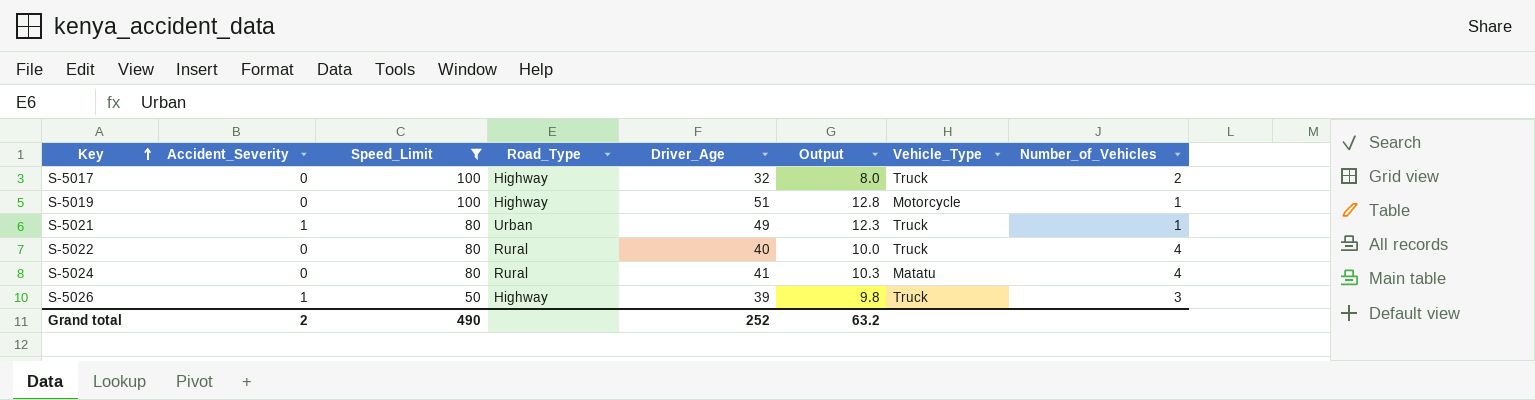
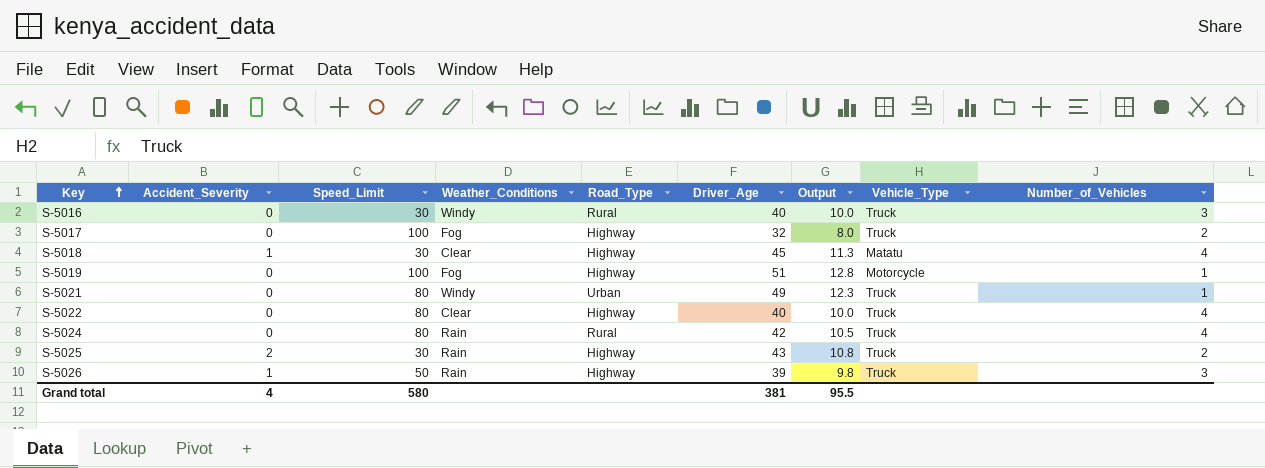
filter: Speed_Limit != 30 -> none
column Weather_Conditions | position: none -> 4
S-5021 | Accident_Severity: 1 -> 0
S-5022 | Road_Type: Rural -> Highway
S-5024 | Driver_Age: 41 -> 42
S-5024 | Output: 10.3 -> 10.5
S-5024 | Vehicle_Type: Matatu -> Truck
Grand total | Accident_Severity: 2 -> 4
Grand total | Speed_Limit: 490 -> 580
Grand total | Driver_Age: 252 -> 381
Grand total | Output: 63.2 -> 95.5

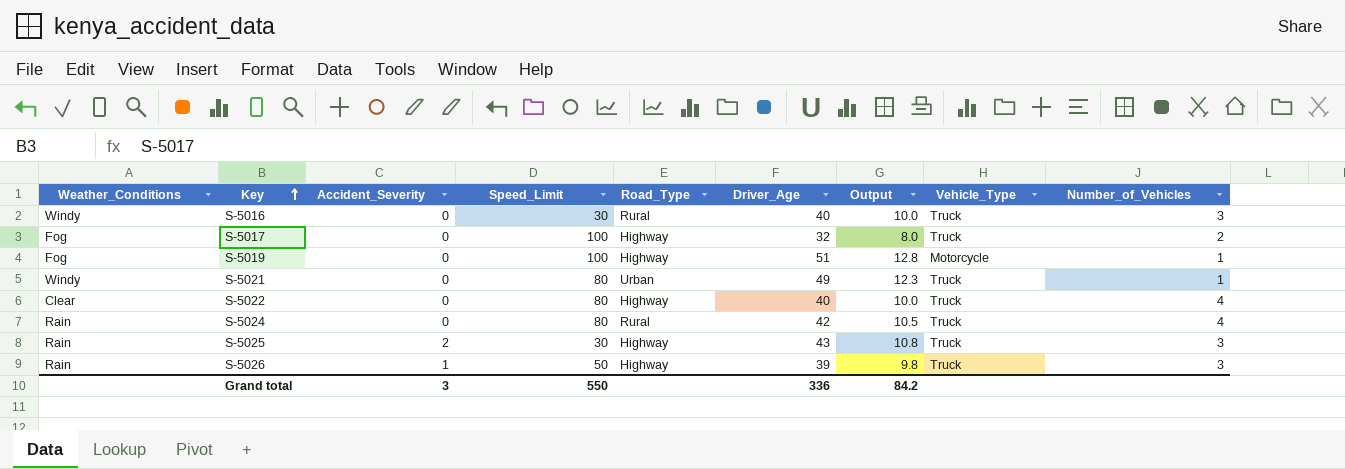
column Weather_Conditions | position: 4 -> 1
row S-5018: 1 | 30 | Clear | Highway | 45 | 11.3 | Matatu | 4 -> none
S-5025 | Number_of_Vehicles: 2 -> 3
Grand total | Accident_Severity: 4 -> 3
Grand total | Speed_Limit: 580 -> 550
Grand total | Driver_Age: 381 -> 336
Grand total | Output: 95.5 -> 84.2

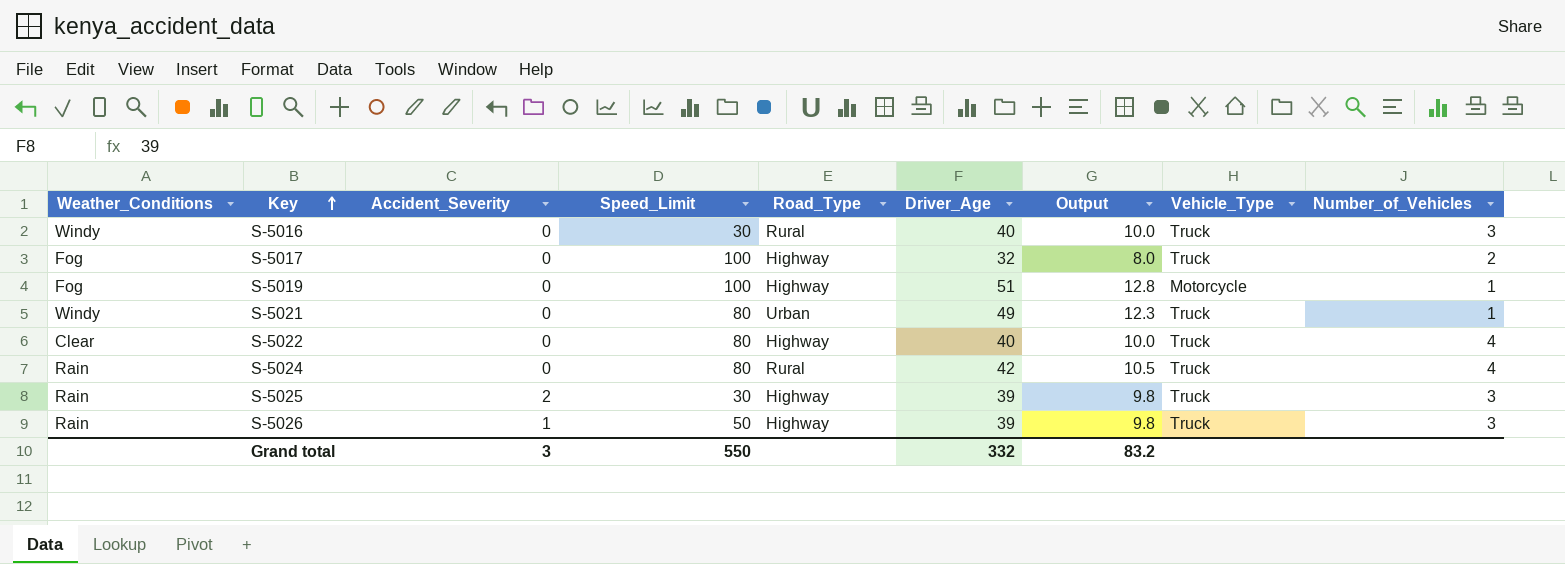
S-5025 | Driver_Age: 43 -> 39
S-5025 | Output: 10.8 -> 9.8
Grand total | Driver_Age: 336 -> 332
Grand total | Output: 84.2 -> 83.2

